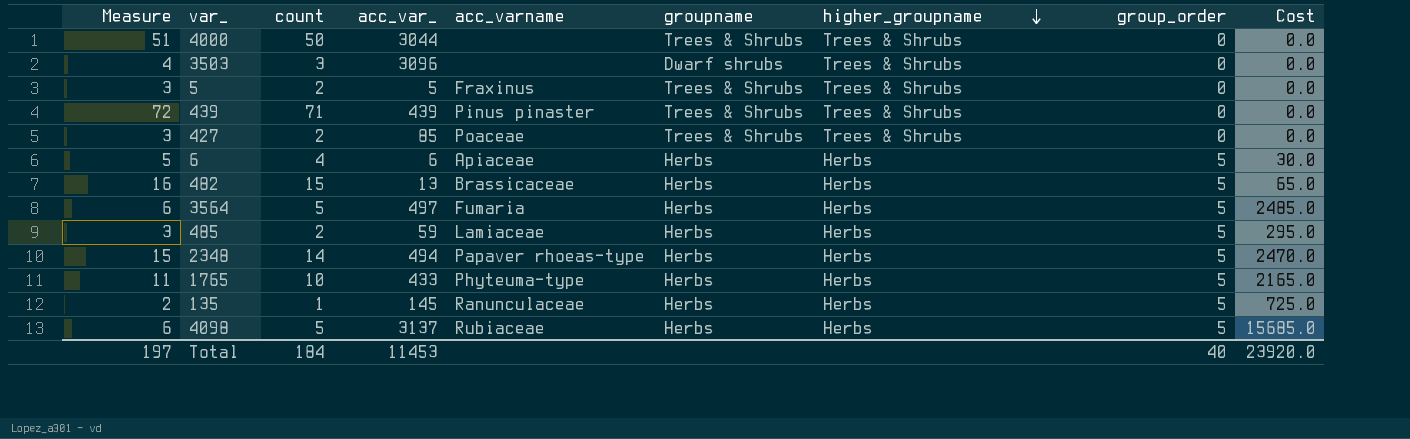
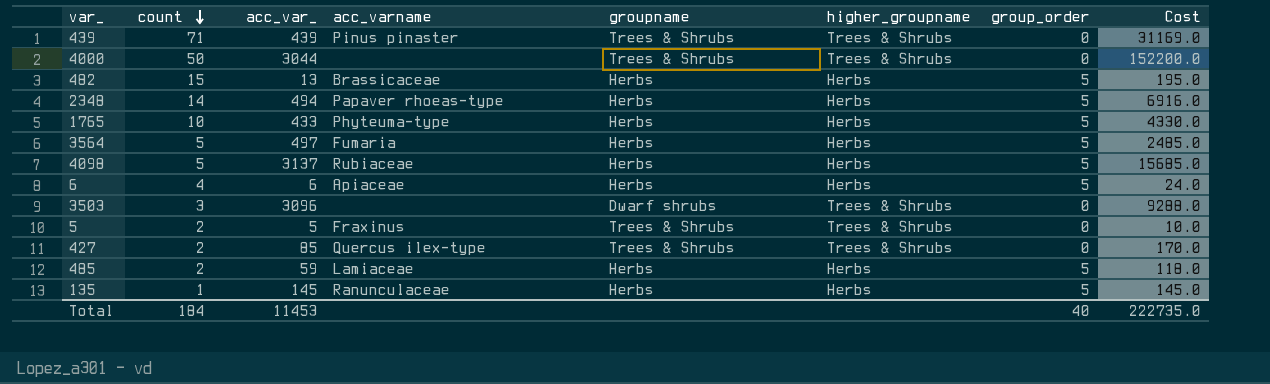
row order: higher_groupname descending -> count descending
column Measure | formula: [count] + 1 -> none
column Cost | formula: [acc_var_] * [group_order] -> [count] * [acc_var_]
427 | acc_varname: Poaceae -> Quercus ilex-type
Total | Cost: 23920.0 -> 222735.0

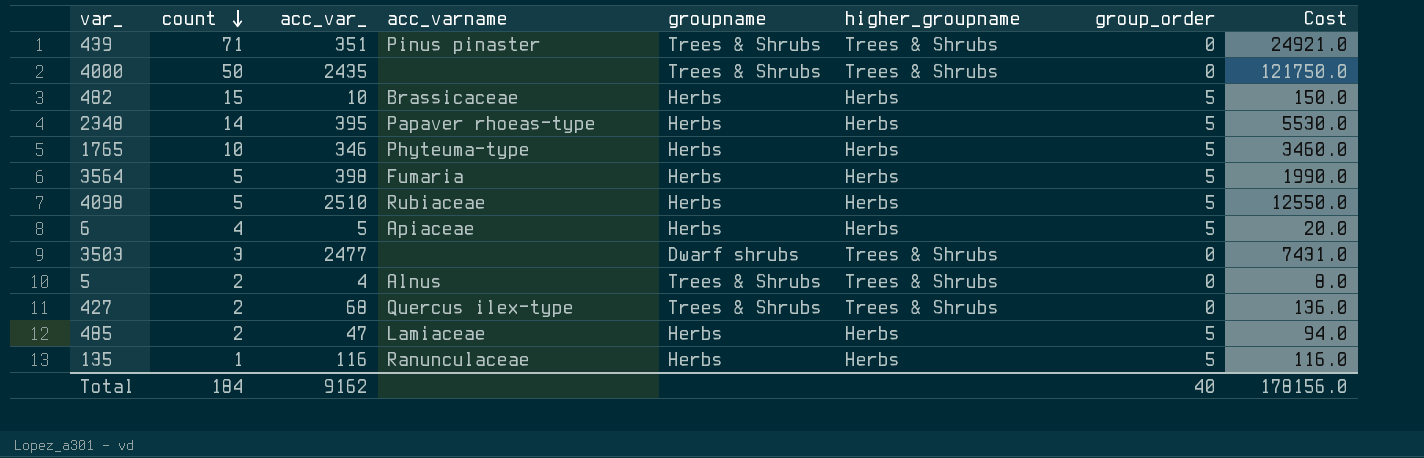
439 | acc_var_: 439 -> 351
439 | Cost: 31169.0 -> 24921.0
4000 | acc_var_: 3044 -> 2435
4000 | Cost: 152200.0 -> 121750.0
482 | acc_var_: 13 -> 10
482 | Cost: 195.0 -> 150.0
2348 | acc_var_: 494 -> 395
2348 | Cost: 6916.0 -> 5530.0
1765 | acc_var_: 433 -> 346
1765 | Cost: 4330.0 -> 3460.0
3564 | acc_var_: 497 -> 398
3564 | Cost: 2485.0 -> 1990.0
4098 | acc_var_: 3137 -> 2510
4098 | Cost: 15685.0 -> 12550.0
6 | acc_var_: 6 -> 5
6 | Cost: 24.0 -> 20.0
3503 | acc_var_: 3096 -> 2477
3503 | Cost: 9288.0 -> 7431.0
5 | acc_var_: 5 -> 4
5 | acc_varname: Fraxinus -> Alnus
5 | Cost: 10.0 -> 8.0
427 | acc_var_: 85 -> 68
427 | Cost: 170.0 -> 136.0
485 | acc_var_: 59 -> 47
485 | Cost: 118.0 -> 94.0
135 | acc_var_: 145 -> 116
135 | Cost: 145.0 -> 116.0
Total | acc_var_: 11453 -> 9162
Total | Cost: 222735.0 -> 178156.0

